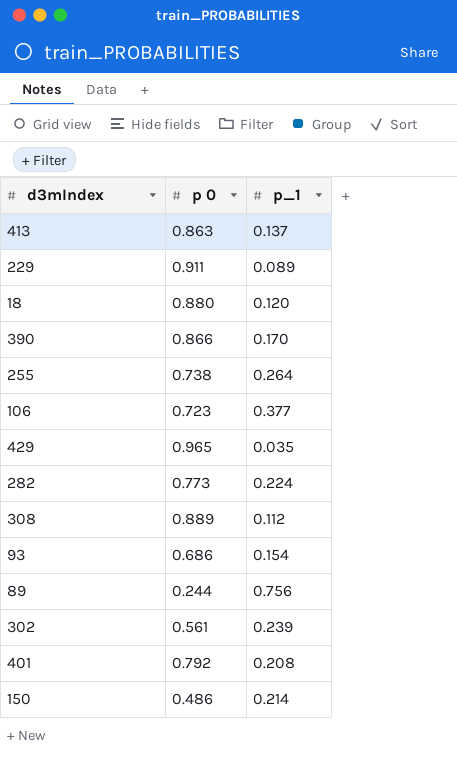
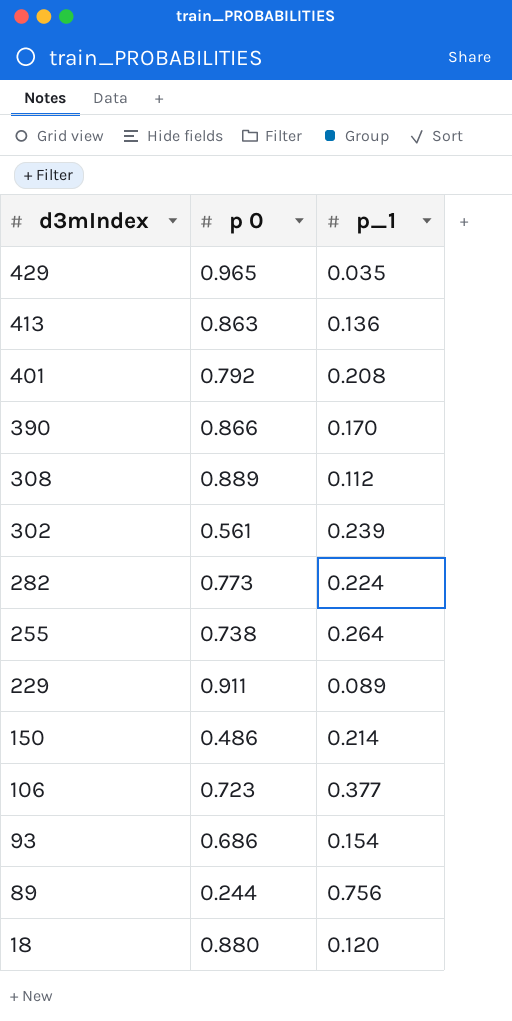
row order: none -> d3mIndex descending
413 | p_1: 0.137 -> 0.136

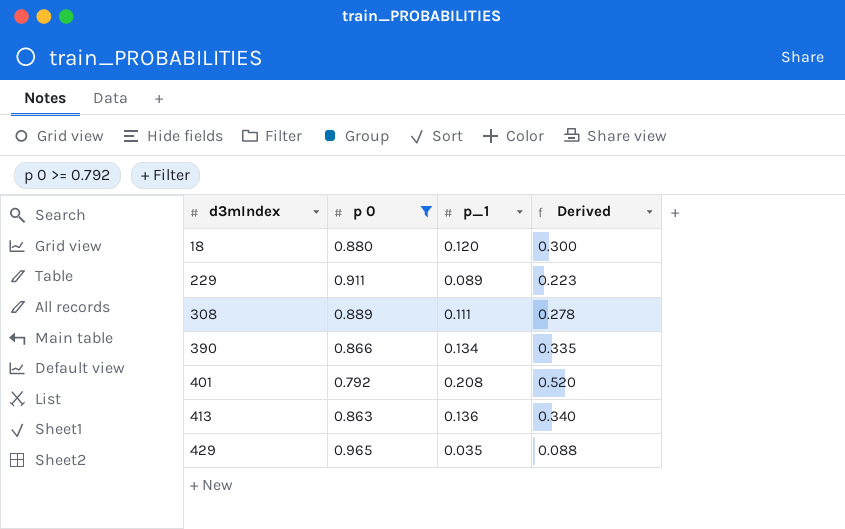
filter: none -> p 0 >= 0.792
row order: d3mIndex descending -> d3mIndex ascending
column Derived | formula: none -> [p_1] * 2.5
308 | p_1: 0.112 -> 0.111
390 | p_1: 0.170 -> 0.134

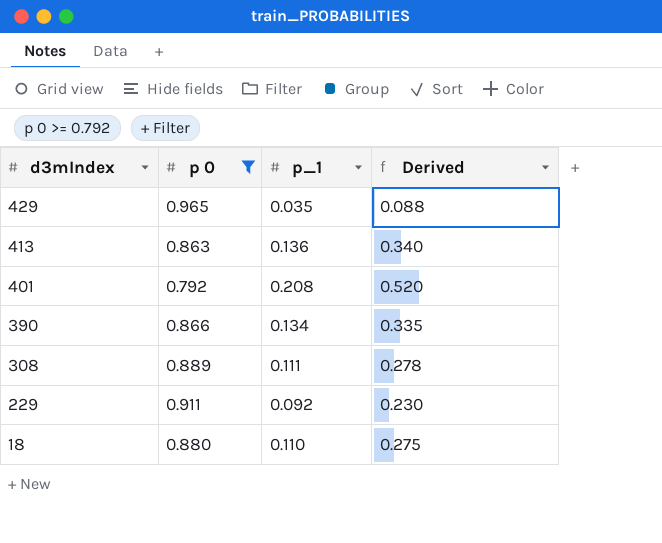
row order: d3mIndex ascending -> d3mIndex descending
229 | p_1: 0.089 -> 0.092
229 | Derived: 0.223 -> 0.230
18 | p_1: 0.120 -> 0.110
18 | Derived: 0.300 -> 0.275

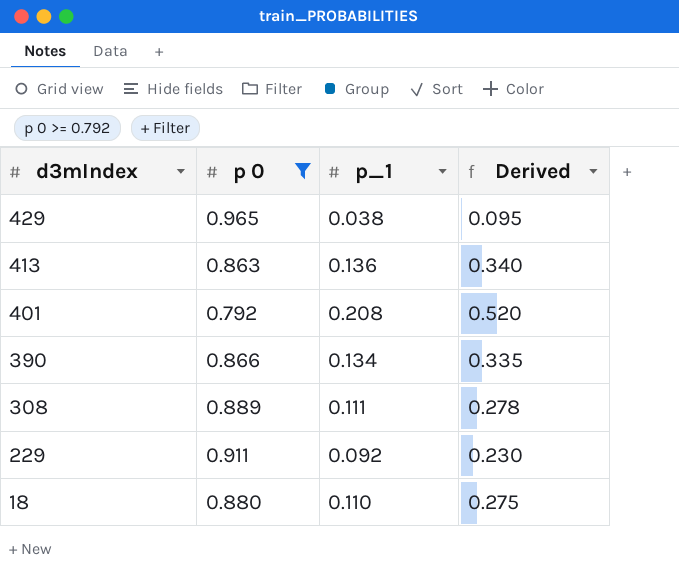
429 | p_1: 0.035 -> 0.038
429 | Derived: 0.088 -> 0.095

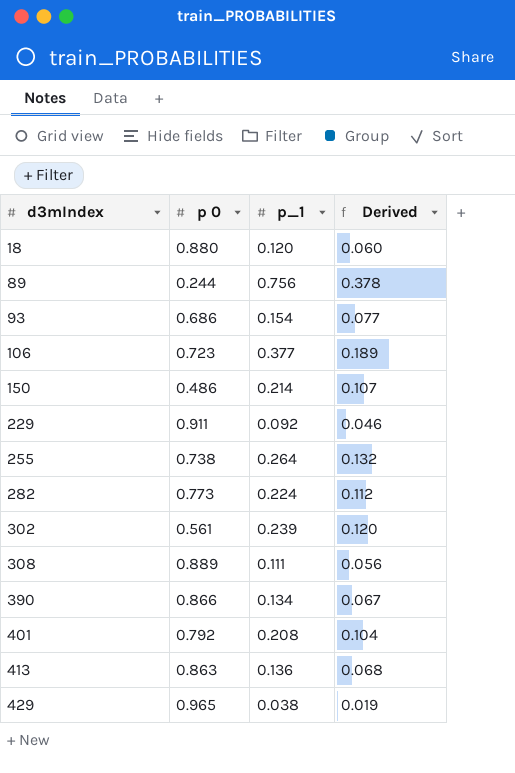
filter: p 0 >= 0.792 -> none
row order: d3mIndex descending -> d3mIndex ascending
column Derived | formula: [p_1] * 2.5 -> [p_1] * 0.5
18 | p_1: 0.110 -> 0.120

